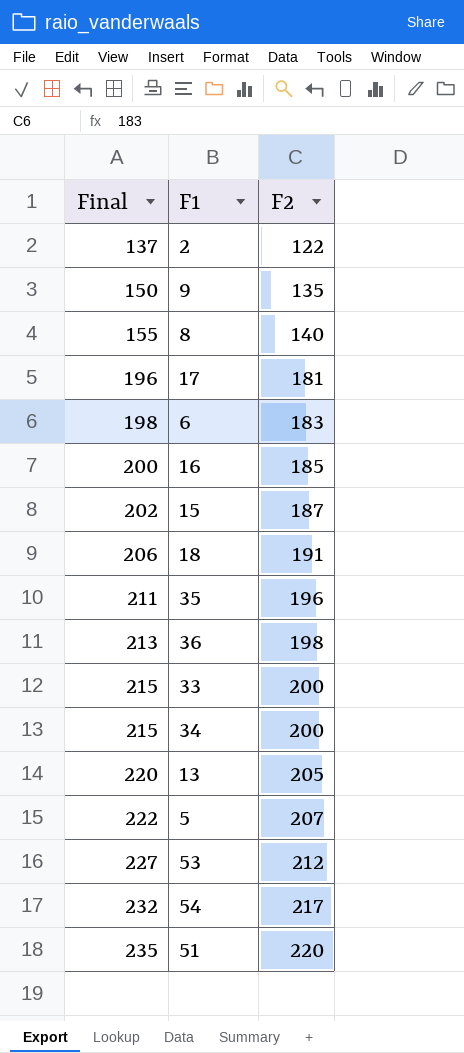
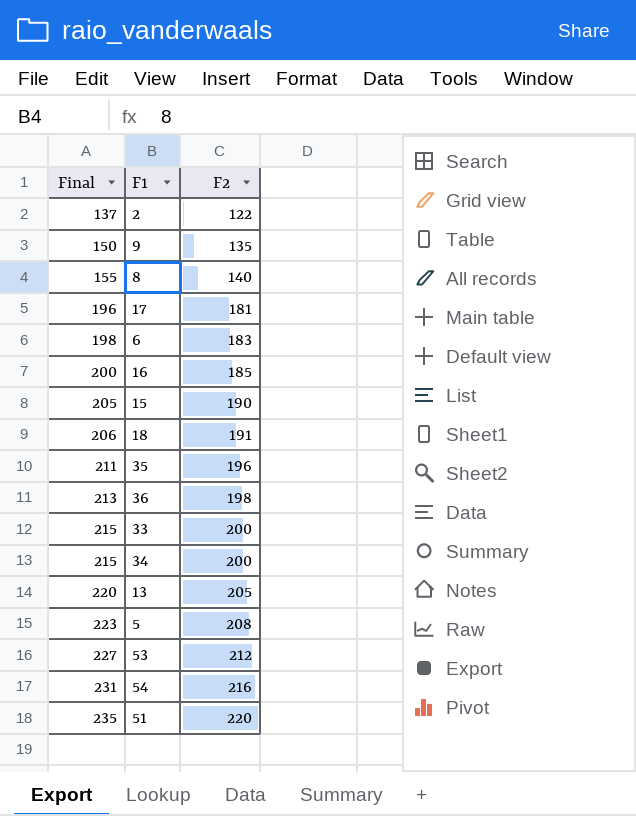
15 | Final: 202 -> 205
15 | F2: 187 -> 190
5 | Final: 222 -> 223
5 | F2: 207 -> 208
54 | Final: 232 -> 231
54 | F2: 217 -> 216

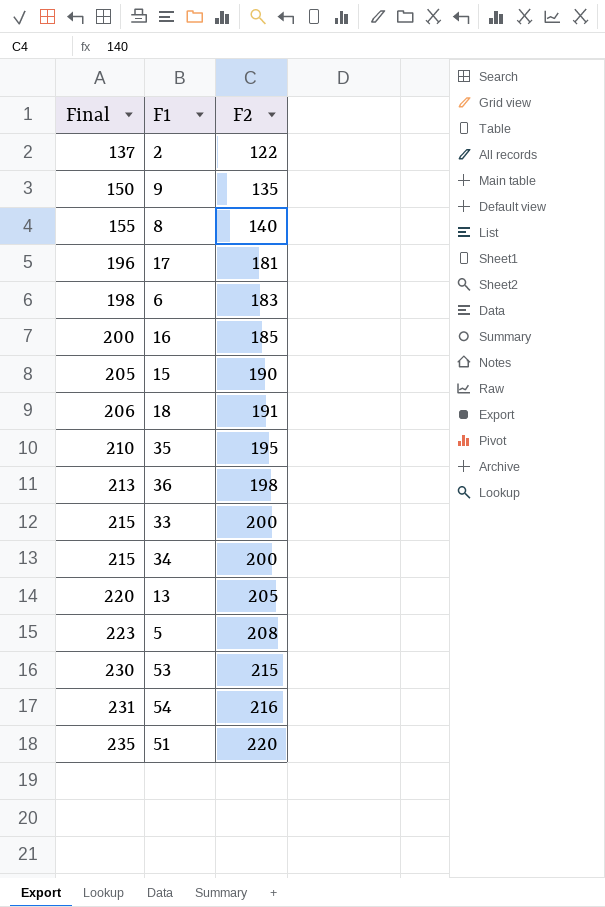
35 | Final: 211 -> 210
35 | F2: 196 -> 195
53 | Final: 227 -> 230
53 | F2: 212 -> 215

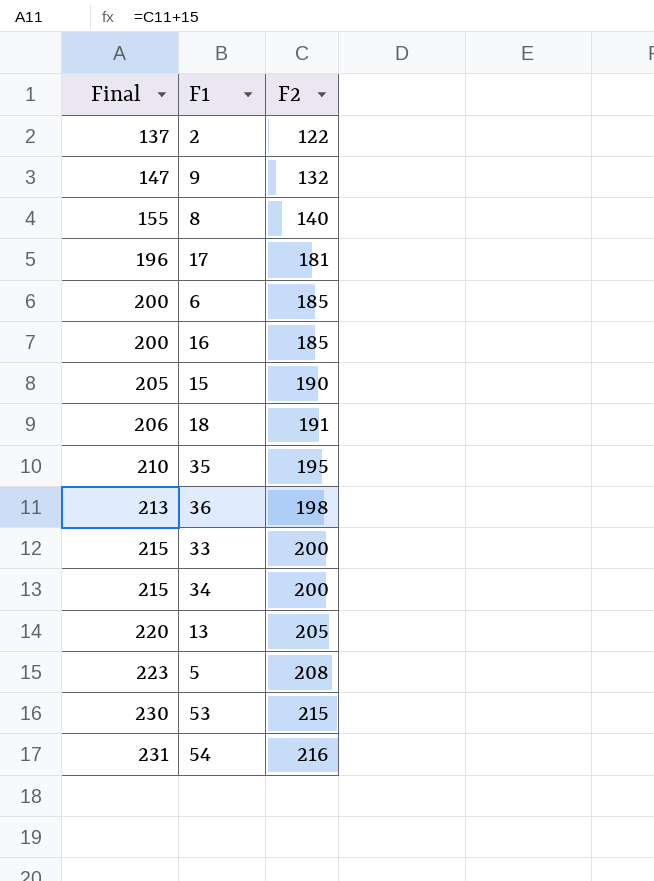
row 51: 235 | 220 -> none
9 | Final: 150 -> 147
9 | F2: 135 -> 132
6 | Final: 198 -> 200
6 | F2: 183 -> 185

